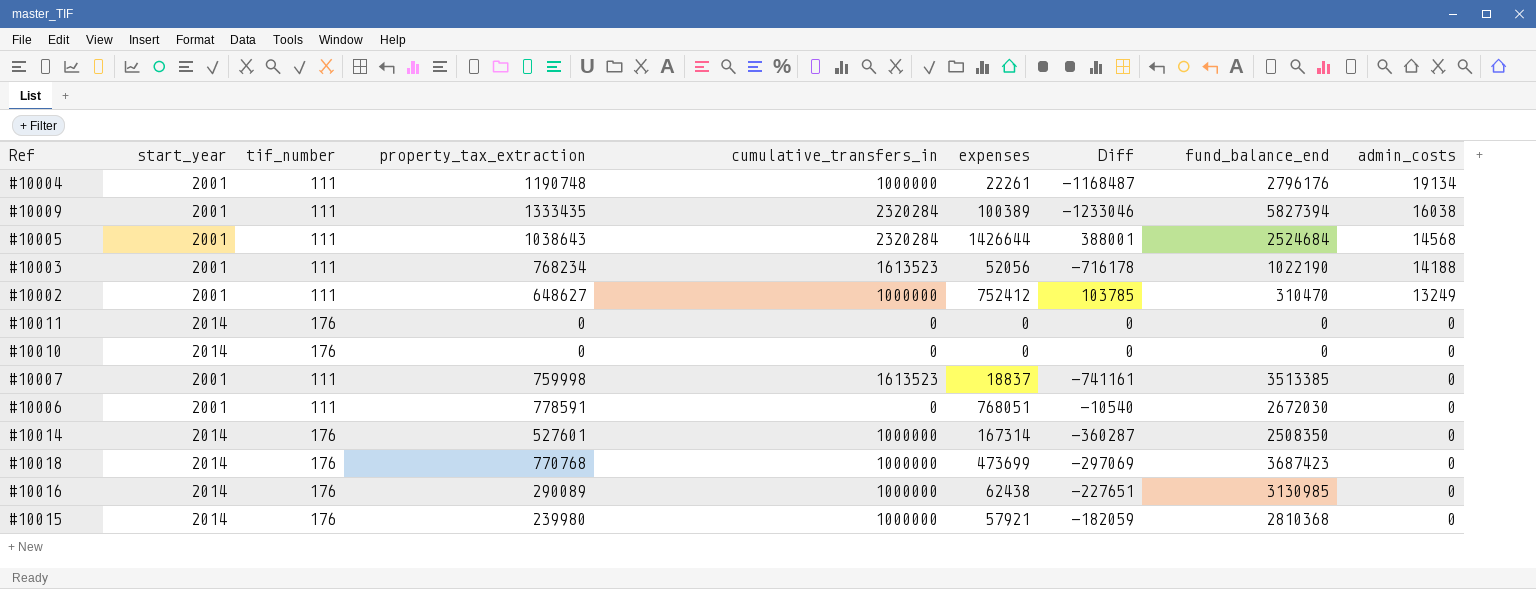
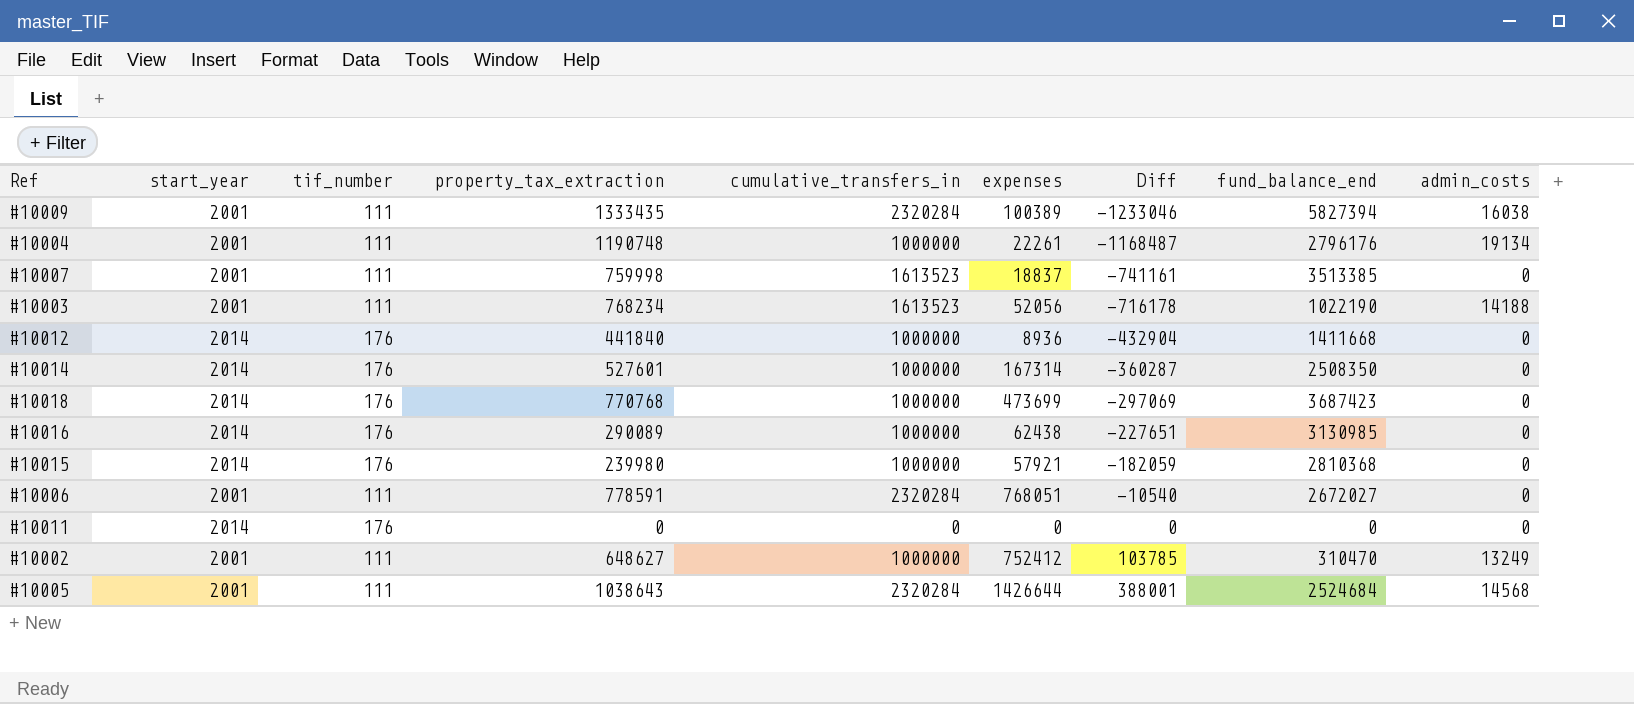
row order: admin_costs descending -> Diff ascending
row #10010: 2014 | 176 | 0 | 0 | 0 | 0 | 0 | 0 -> none
row #10012: none -> 2014 | 176 | 441840 | 1000000 | 8936 | -432904 | 1411668 | 0
#10006 | cumulative_transfers_in: 0 -> 2320284
#10006 | fund_balance_end: 2672030 -> 2672027

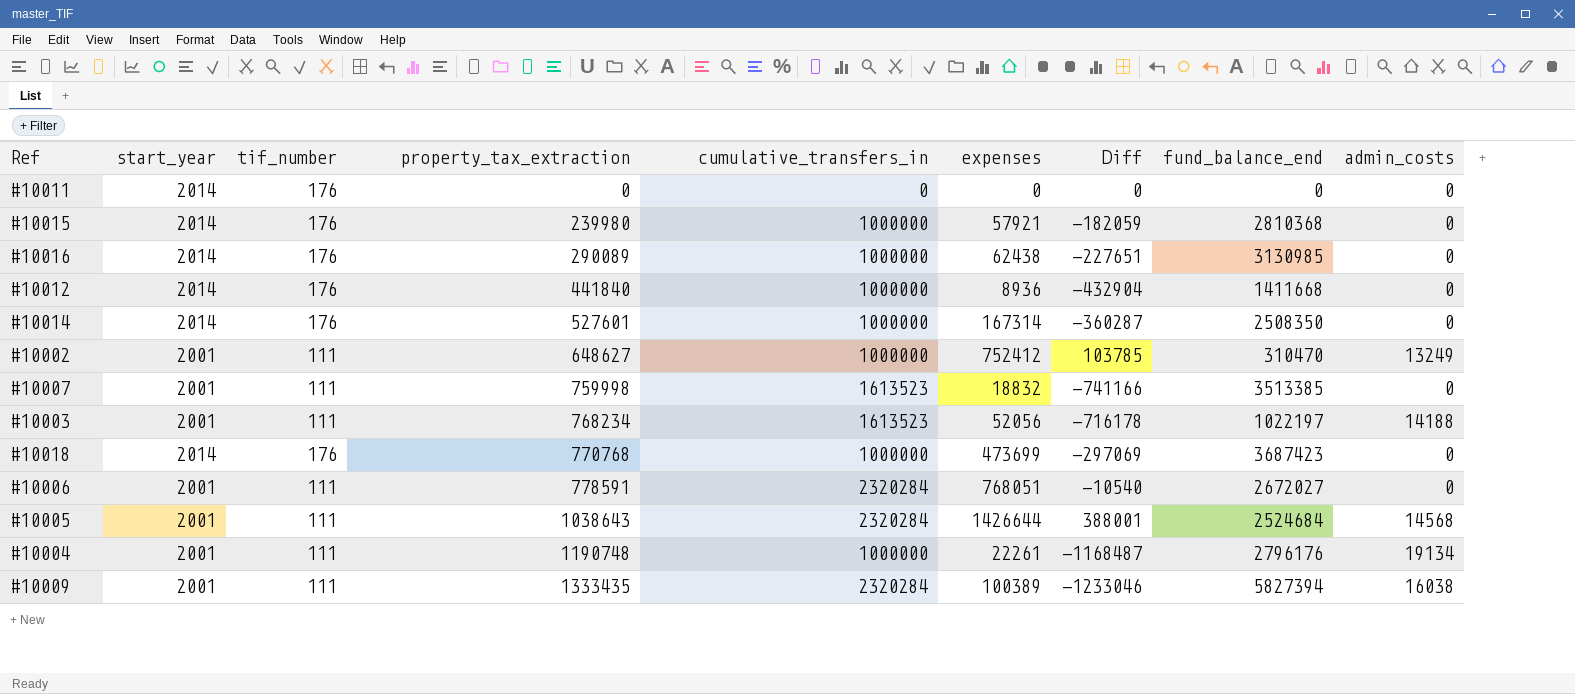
row order: Diff ascending -> property_tax_extraction ascending
#10007 | expenses: 18837 -> 18832
#10007 | Diff: -741161 -> -741166
#10003 | fund_balance_end: 1022190 -> 1022197

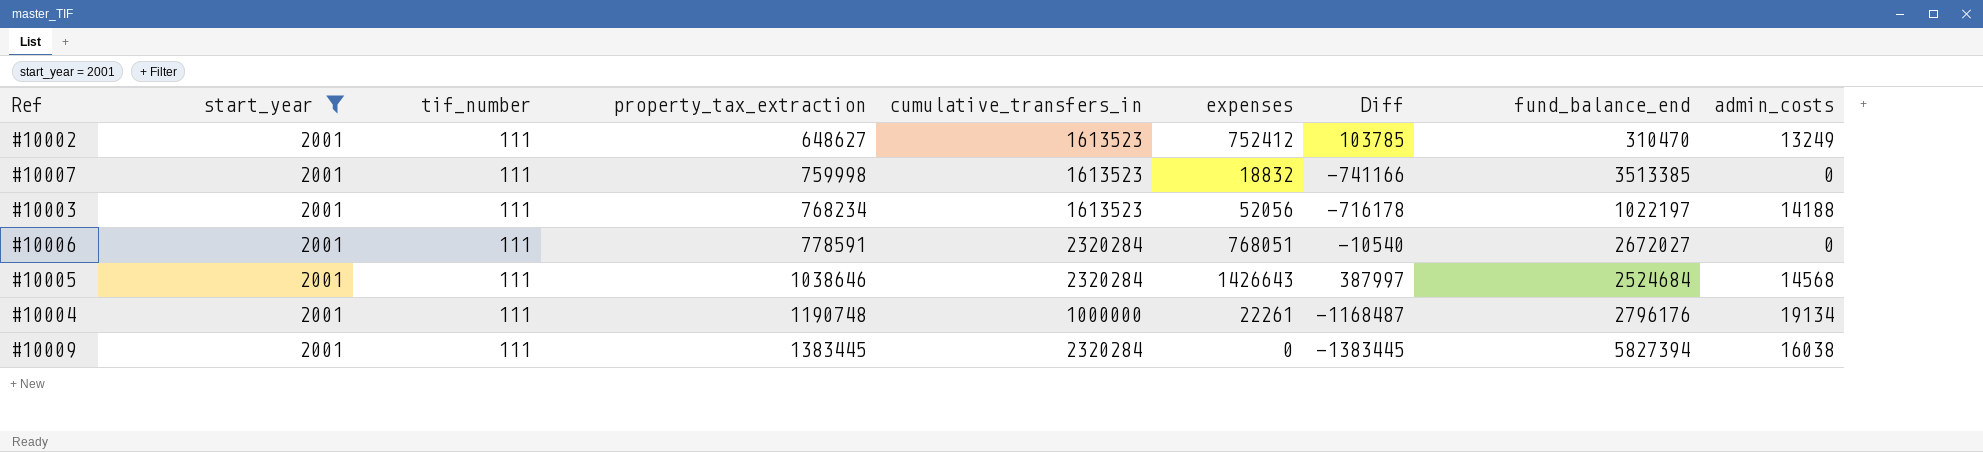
filter: none -> start_year = 2001
#10002 | cumulative_transfers_in: 1000000 -> 1613523
#10005 | property_tax_extraction: 1038643 -> 1038646
#10005 | expenses: 1426644 -> 1426643
#10005 | Diff: 388001 -> 387997
#10009 | property_tax_extraction: 1333435 -> 1383445
#10009 | expenses: 100389 -> 0
#10009 | Diff: -1233046 -> -1383445

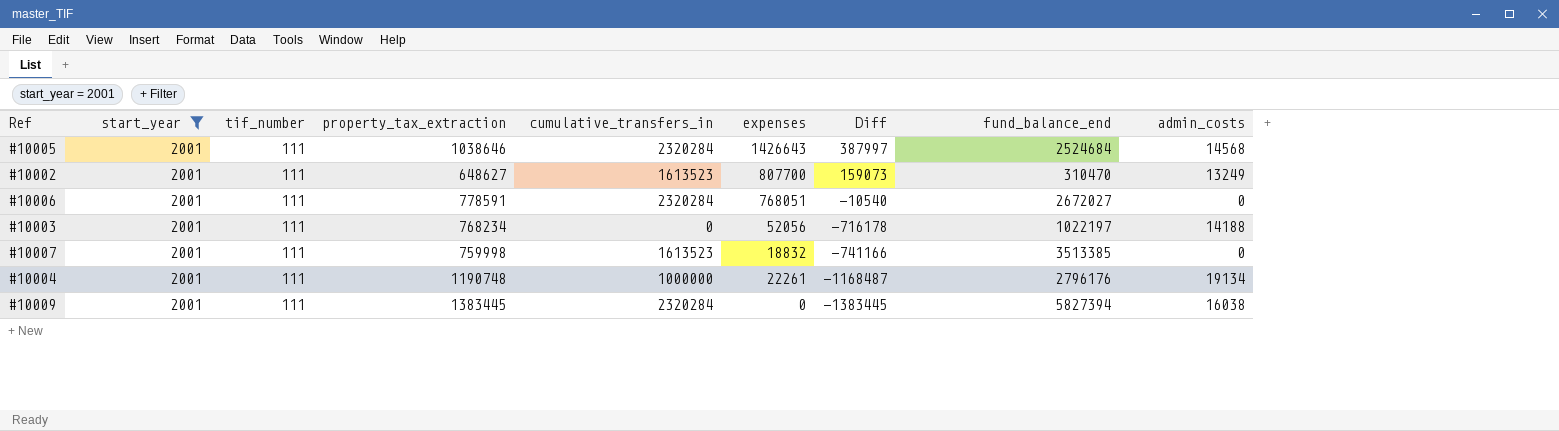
row order: property_tax_extraction ascending -> Diff descending
#10002 | expenses: 752412 -> 807700
#10002 | Diff: 103785 -> 159073
#10003 | cumulative_transfers_in: 1613523 -> 0

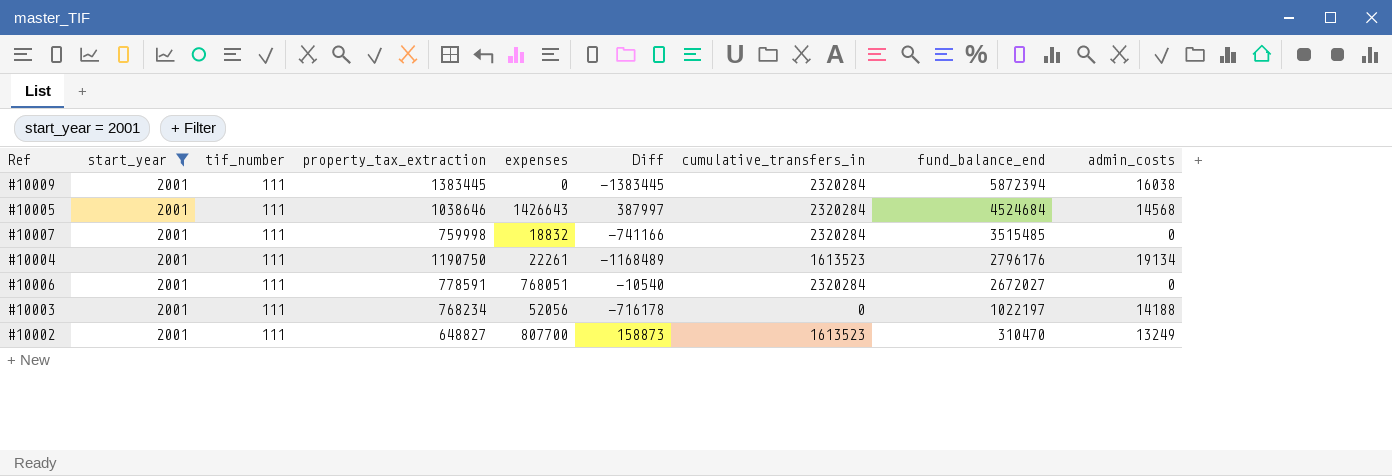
row order: Diff descending -> fund_balance_end descending
column cumulative_transfers_in | position: 5 -> 7
#10009 | fund_balance_end: 5827394 -> 5872394
#10005 | fund_balance_end: 2524684 -> 4524684
#10007 | cumulative_transfers_in: 1613523 -> 2320284
#10007 | fund_balance_end: 3513385 -> 3515485
#10004 | property_tax_extraction: 1190748 -> 1190750
#10004 | Diff: -1168487 -> -1168489
#10004 | cumulative_transfers_in: 1000000 -> 1613523
#10002 | property_tax_extraction: 648627 -> 648827
#10002 | Diff: 159073 -> 158873

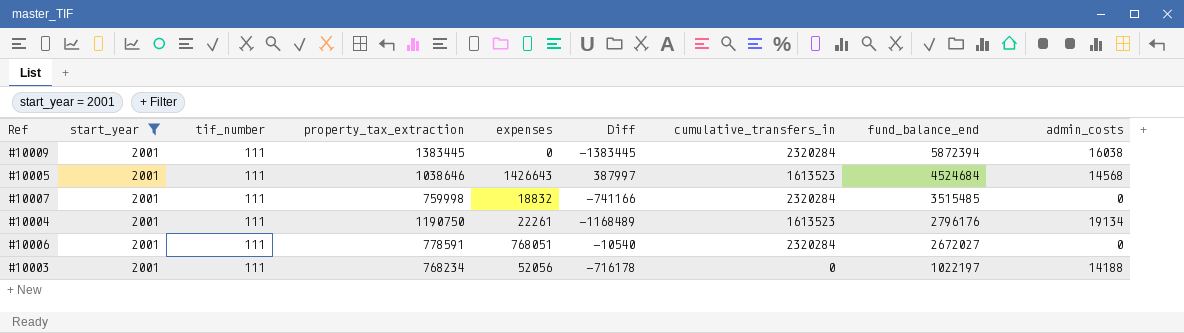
row #10002: 2001 | 111 | 648827 | 807700 | 158873 | 1613523 | 310470 | 13249 -> none
#10005 | cumulative_transfers_in: 2320284 -> 1613523

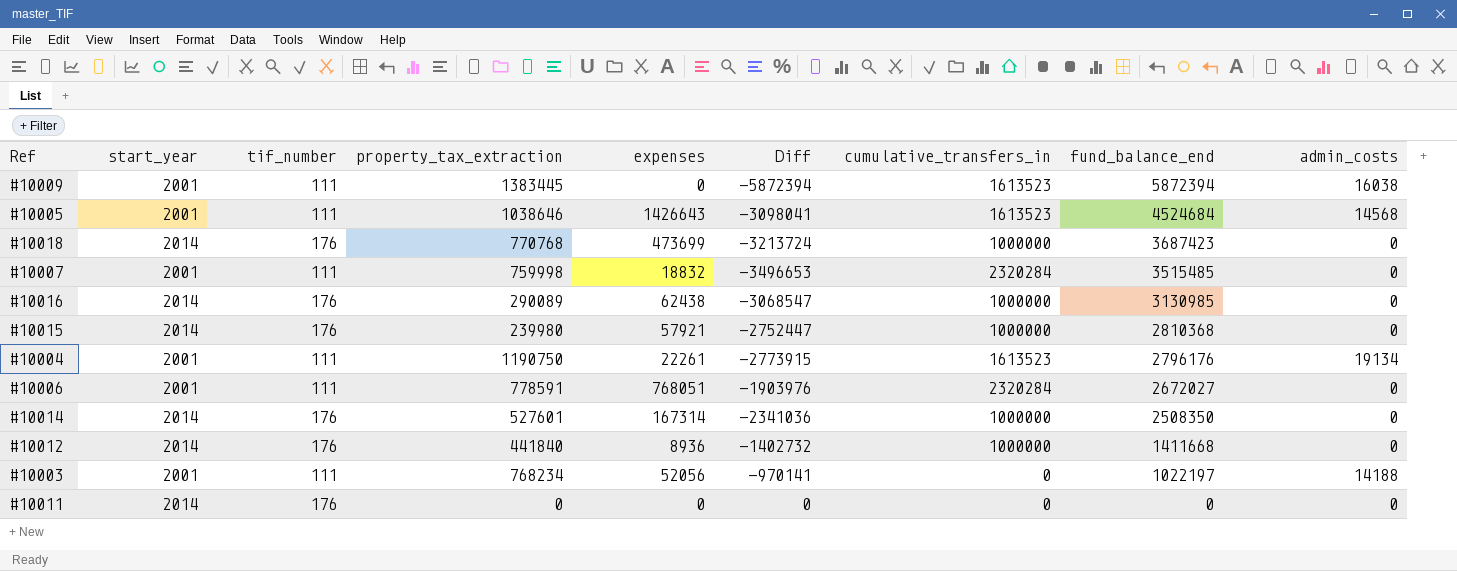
filter: start_year = 2001 -> none
column Diff | formula: [expenses] - [property_tax_extraction] -> [expenses] - [fund_balance_end]
#10009 | cumulative_transfers_in: 2320284 -> 1613523

